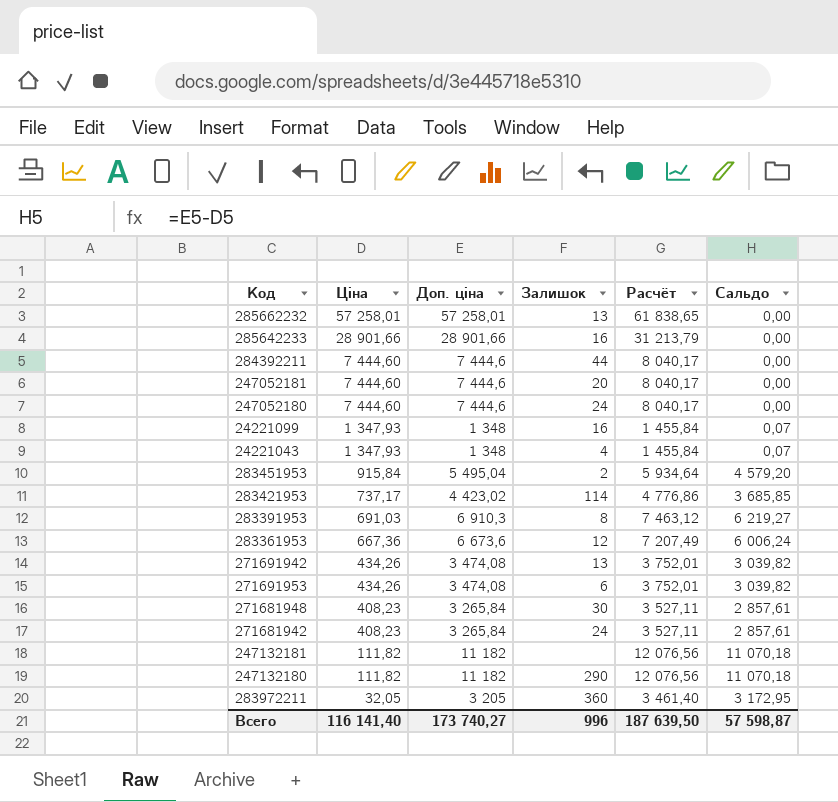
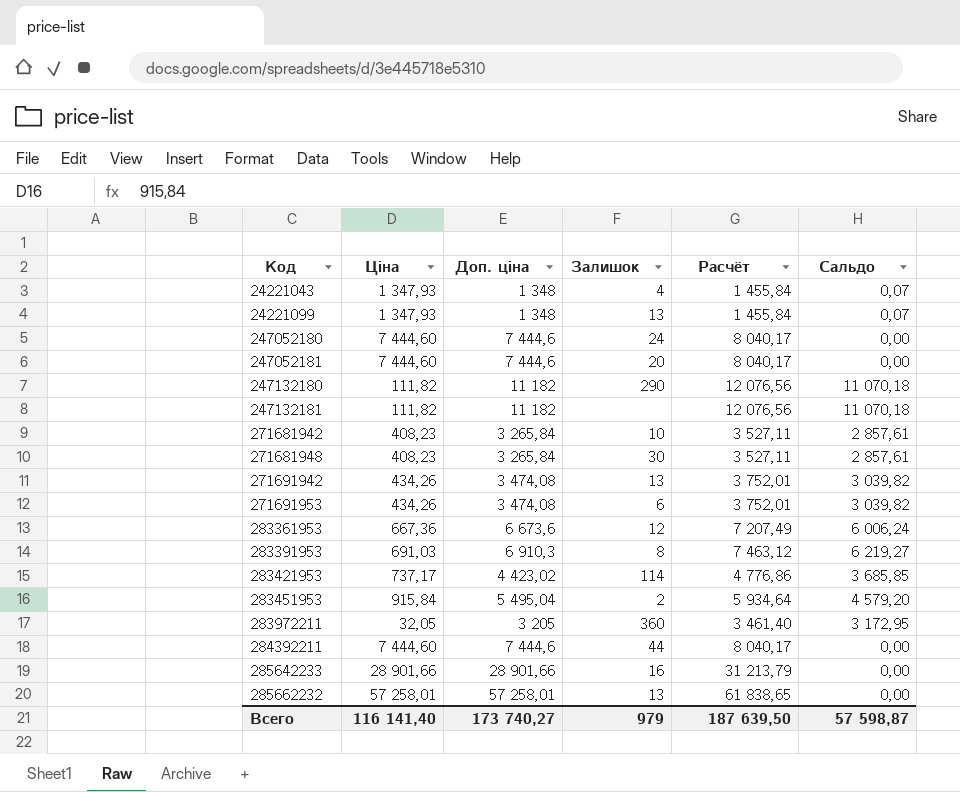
row order: Ціна descending -> Код ascending
24221099 | Залишок: 16 -> 13
271681942 | Залишок: 24 -> 10
Всего | Залишок: 996 -> 979

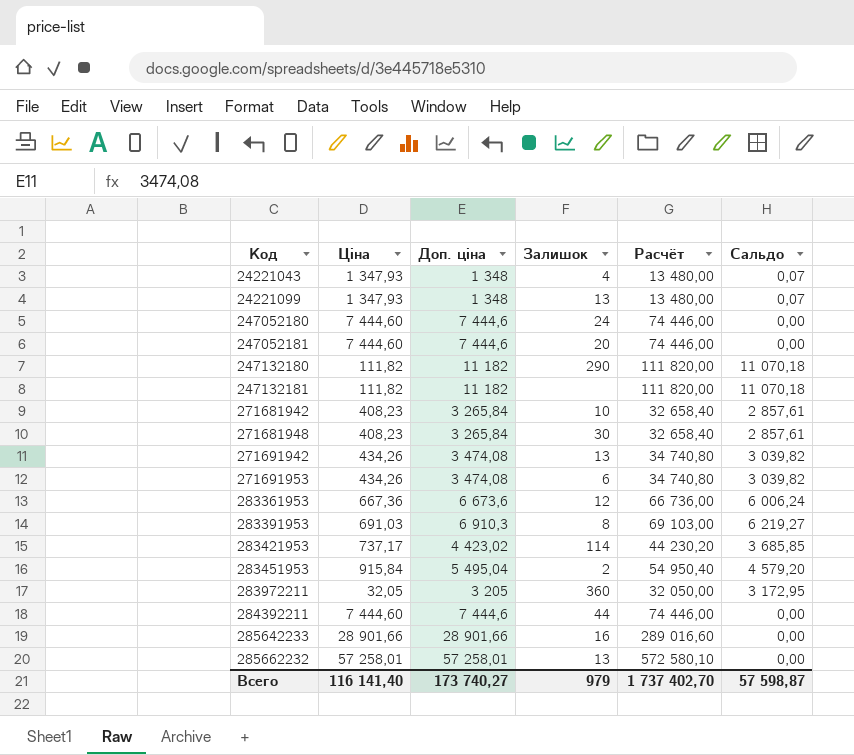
column Расчёт | formula: [Доп. ціна] * 1,08 -> [Доп. ціна] * 10
Всего | Расчёт: 187 639,50 -> 1 737 402,70

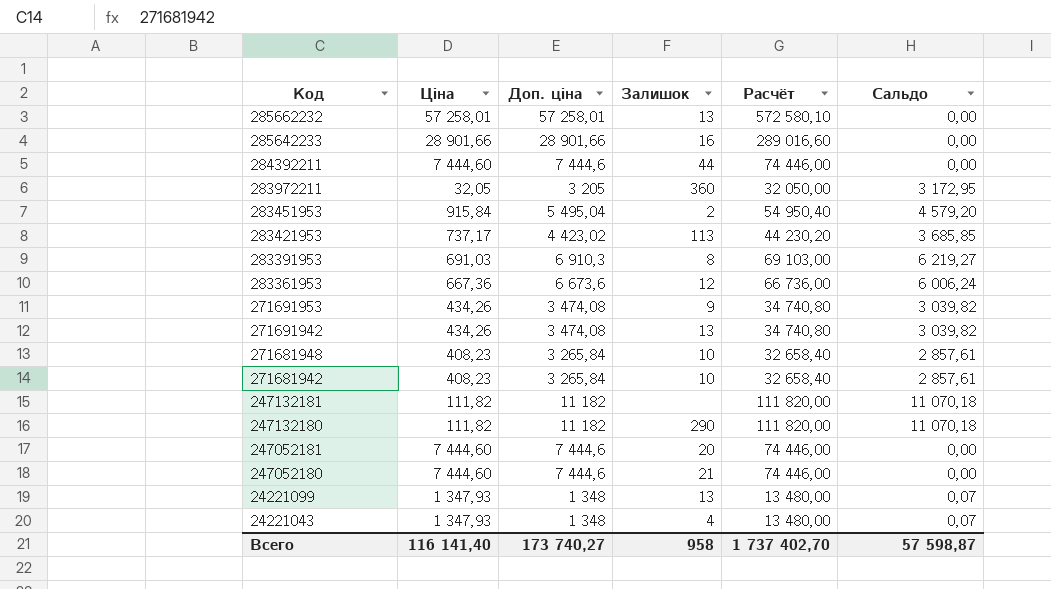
row order: Код ascending -> Код descending
283421953 | Залишок: 114 -> 113
271691953 | Залишок: 6 -> 9
271681948 | Залишок: 30 -> 10
247052180 | Залишок: 24 -> 21
Всего | Залишок: 979 -> 958

